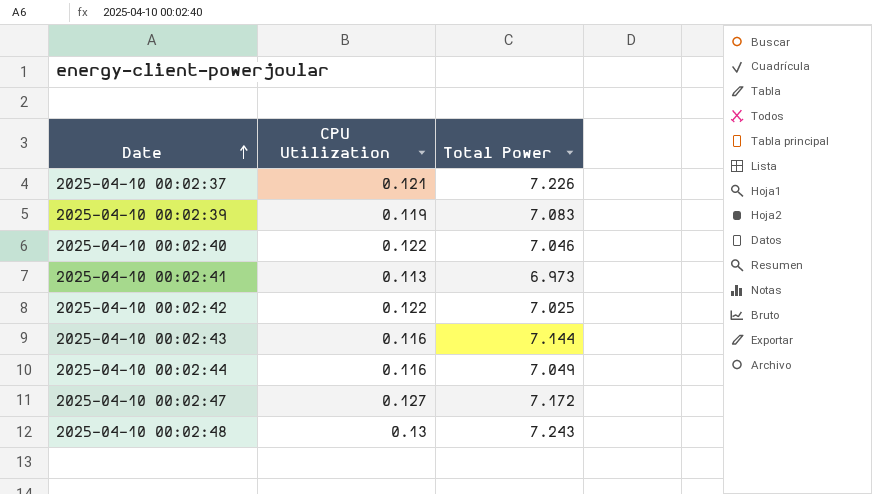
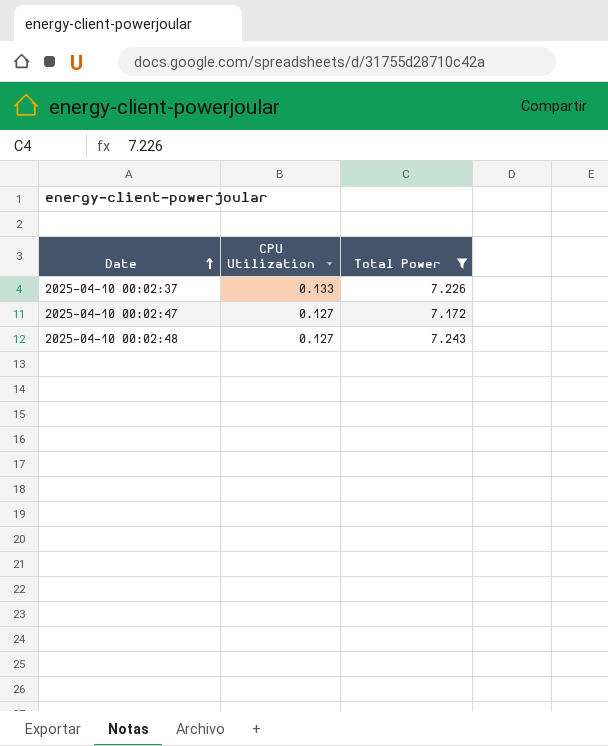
filter: none -> Total Power >= 7.172
2025-04-10 00:02:37 | CPU Utilization: 0.121 -> 0.133
2025-04-10 00:02:48 | CPU Utilization: 0.13 -> 0.127

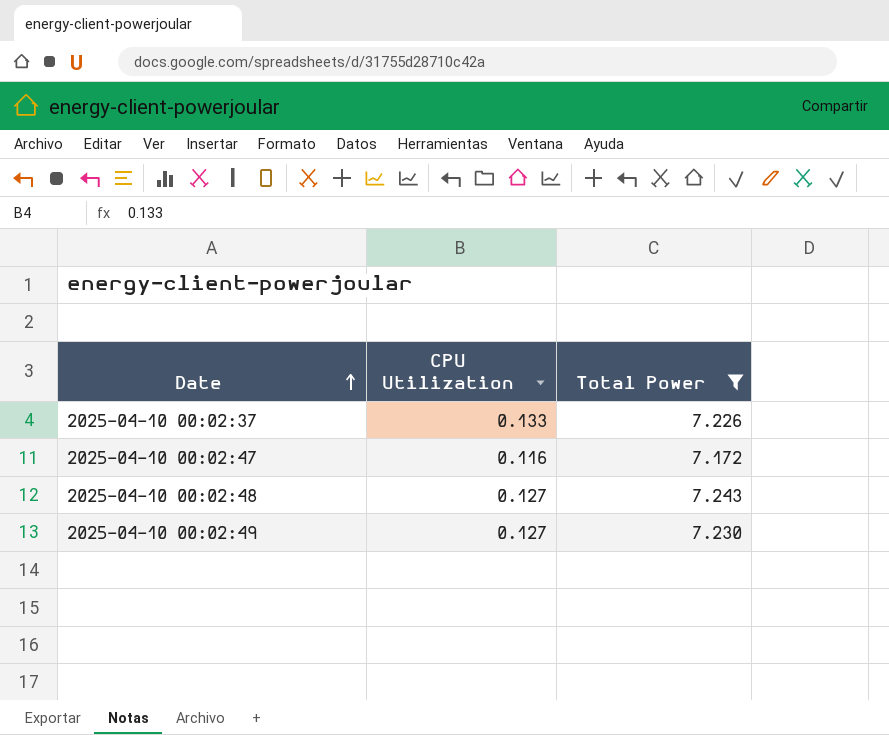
2025-04-10 00:02:47 | CPU Utilization: 0.127 -> 0.116
row 2025-04-10 00:02:49: none -> 0.127 | 7.230

